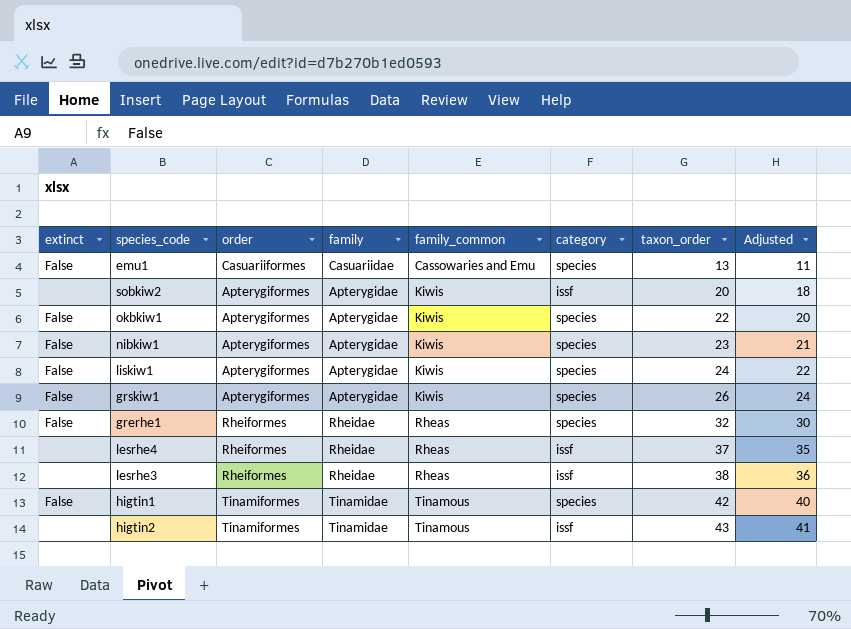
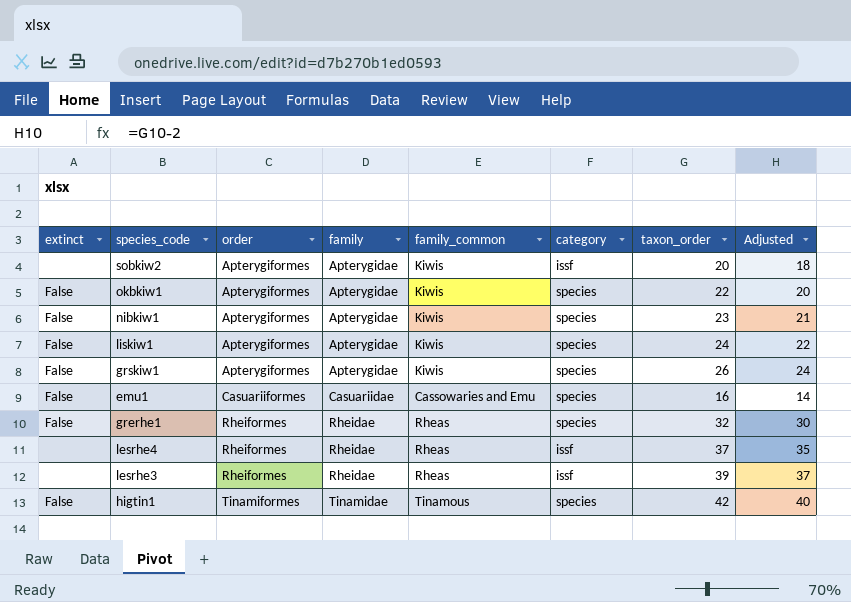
row order: family_common ascending -> order ascending
row higtin2: none | Tinamiformes | Tinamidae | Tinamous | issf | 43 | 41 -> none
emu1 | taxon_order: 13 -> 16
emu1 | Adjusted: 11 -> 14
lesrhe3 | taxon_order: 38 -> 39
lesrhe3 | Adjusted: 36 -> 37

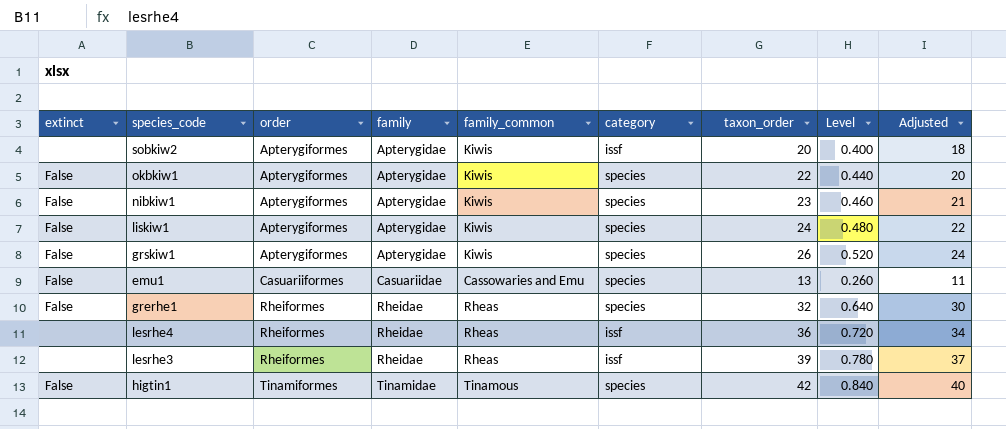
column Level | formula: none -> [taxon_order] * 0.02
emu1 | taxon_order: 16 -> 13
emu1 | Adjusted: 14 -> 11
lesrhe4 | taxon_order: 37 -> 36
lesrhe4 | Adjusted: 35 -> 34

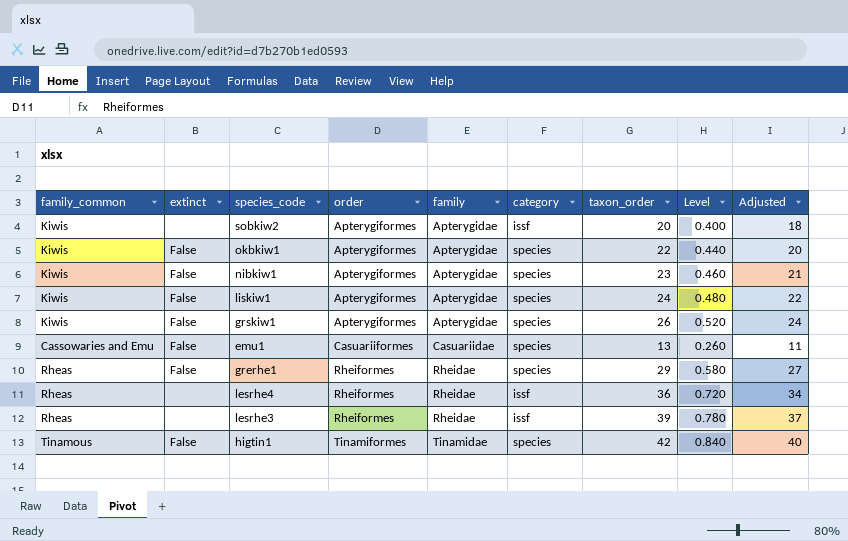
column family_common | position: 5 -> 1
grerhe1 | taxon_order: 32 -> 29
grerhe1 | Level: 0.640 -> 0.580
grerhe1 | Adjusted: 30 -> 27

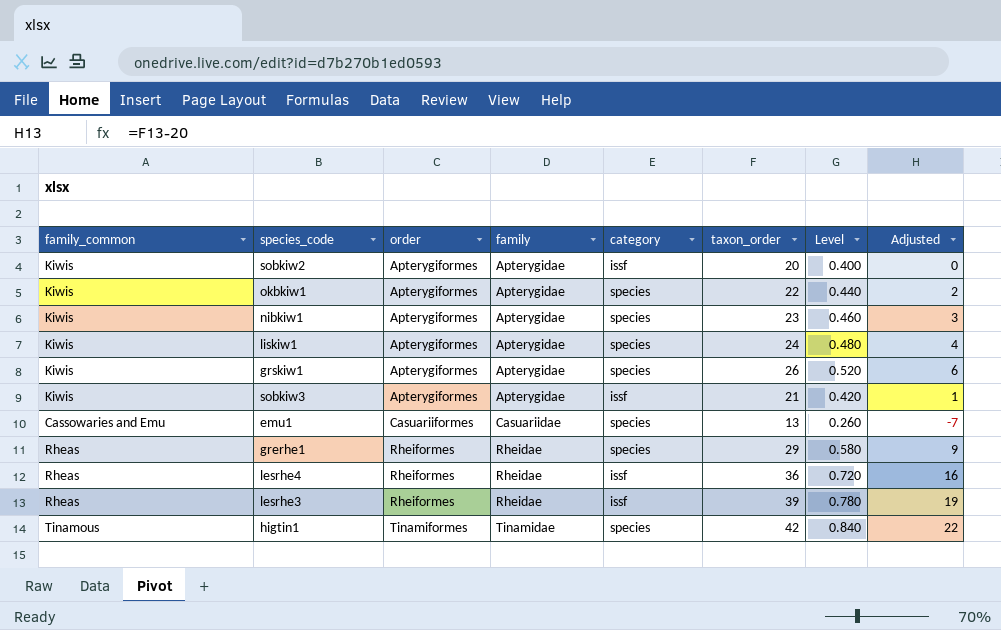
column extinct | position: 2 -> none
column Adjusted | formula: [taxon_order] - 2 -> [taxon_order] - 20
row sobkiw3: none -> Kiwis | Apterygiformes | Apterygidae | issf | 21 | 0.420 | 1

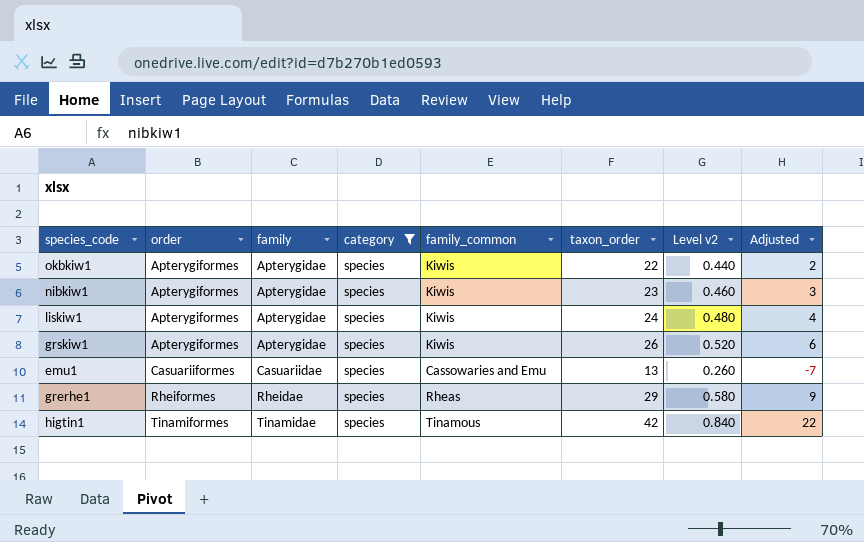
filter: none -> category = species
column family_common | position: 1 -> 5
column name: Level -> Level v2

